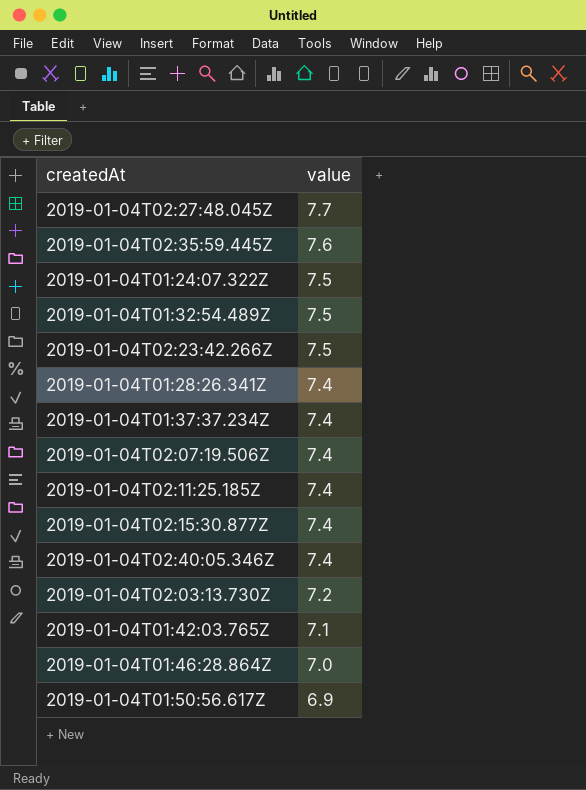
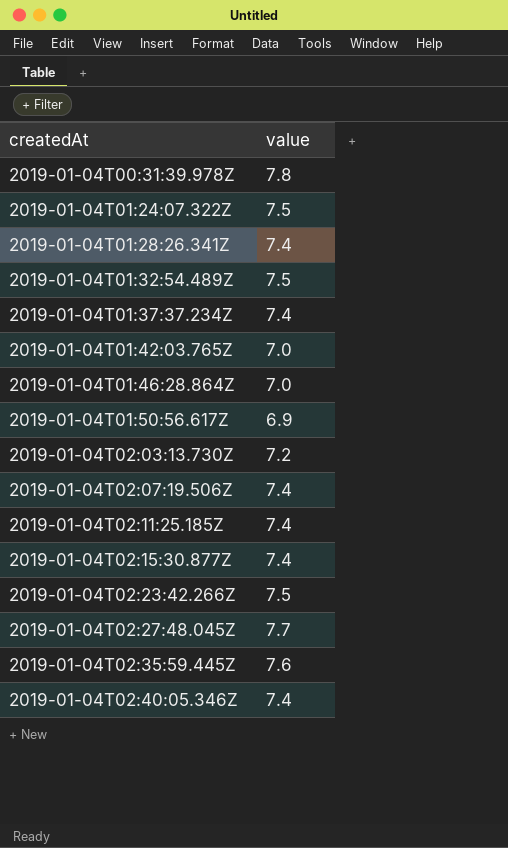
row order: value descending -> createdAt ascending
row 2019-01-04T00:31:39.978Z: none -> 7.8
2019-01-04T01:42:03.765Z | value: 7.1 -> 7.0

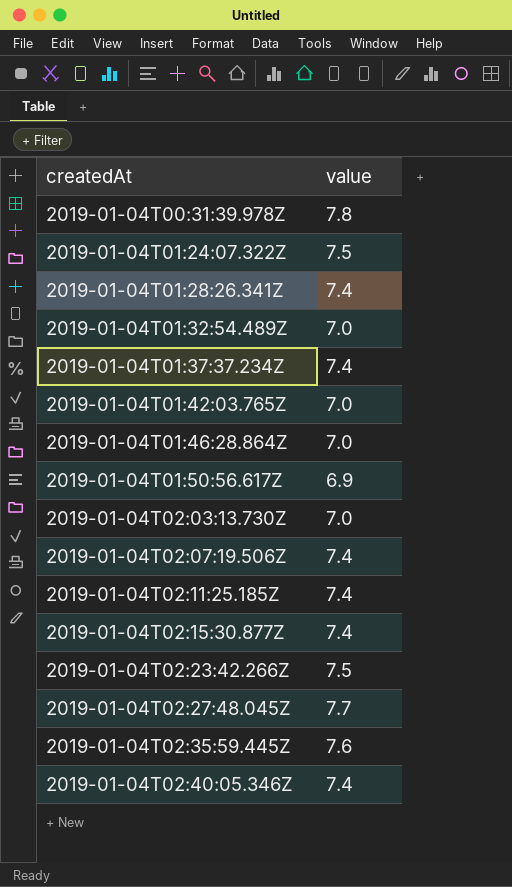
2019-01-04T01:32:54.489Z | value: 7.5 -> 7.0
2019-01-04T02:03:13.730Z | value: 7.2 -> 7.0

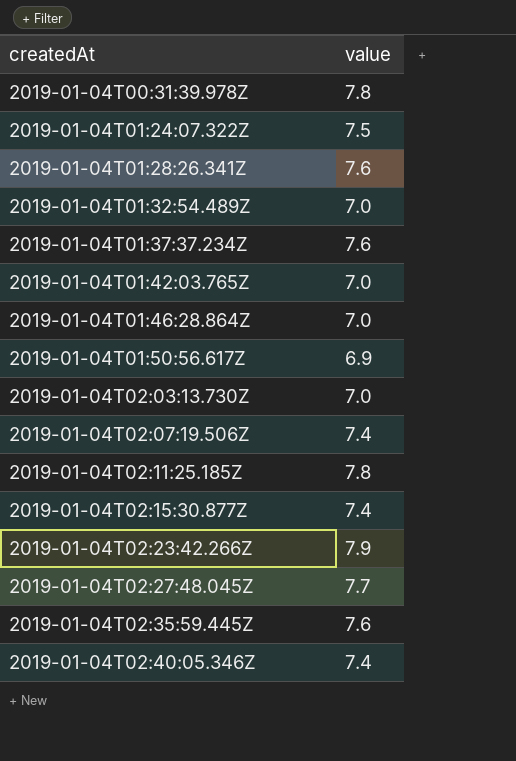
2019-01-04T01:28:26.341Z | value: 7.4 -> 7.6
2019-01-04T01:37:37.234Z | value: 7.4 -> 7.6
2019-01-04T02:11:25.185Z | value: 7.4 -> 7.8
2019-01-04T02:23:42.266Z | value: 7.5 -> 7.9

